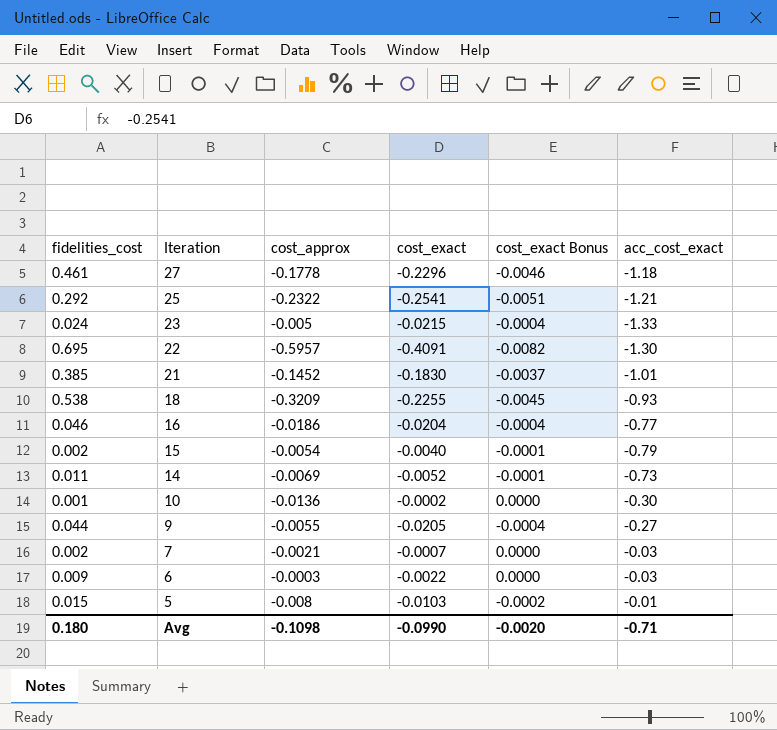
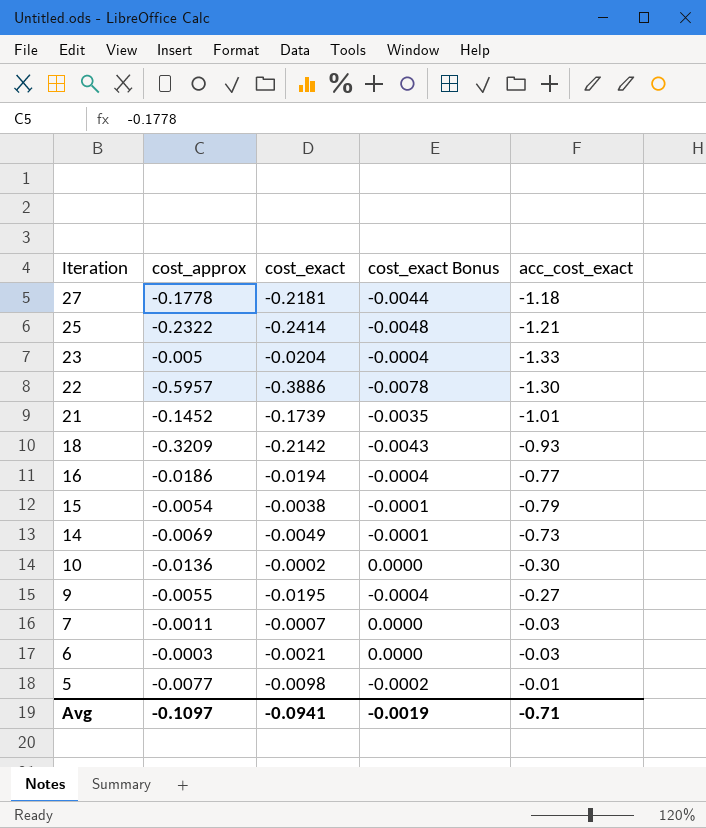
column fidelities_cost | position: 1 -> none
27 | cost_exact: -0.2296 -> -0.2181
27 | cost_exact Bonus: -0.0046 -> -0.0044
25 | cost_exact: -0.2541 -> -0.2414
25 | cost_exact Bonus: -0.0051 -> -0.0048
23 | cost_exact: -0.0215 -> -0.0204
22 | cost_exact: -0.4091 -> -0.3886
22 | cost_exact Bonus: -0.0082 -> -0.0078
21 | cost_exact: -0.1830 -> -0.1739
21 | cost_exact Bonus: -0.0037 -> -0.0035
18 | cost_exact: -0.2255 -> -0.2142
18 | cost_exact Bonus: -0.0045 -> -0.0043
16 | cost_exact: -0.0204 -> -0.0194
15 | cost_exact: -0.0040 -> -0.0038
14 | cost_exact: -0.0052 -> -0.0049
9 | cost_exact: -0.0205 -> -0.0195
7 | cost_approx: -0.0021 -> -0.0011
6 | cost_exact: -0.0022 -> -0.0021
5 | cost_approx: -0.008 -> -0.0077
5 | cost_exact: -0.0103 -> -0.0098
Avg | cost_approx: -0.1098 -> -0.1097
Avg | cost_exact: -0.0990 -> -0.0941
Avg | cost_exact Bonus: -0.0020 -> -0.0019

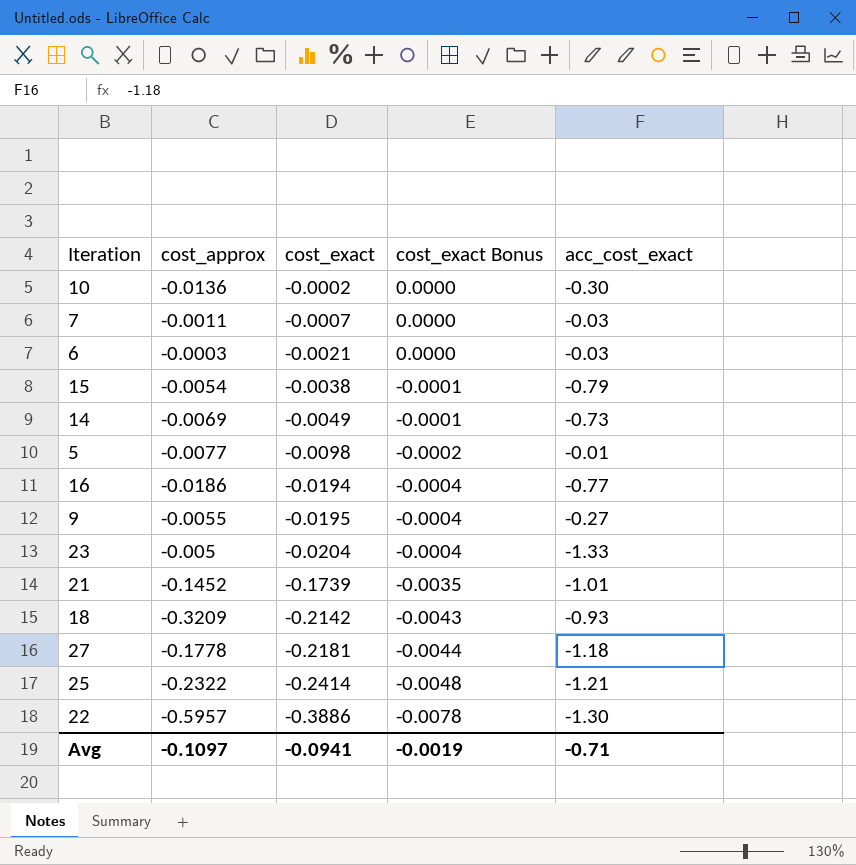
row order: Iteration descending -> cost_exact descending

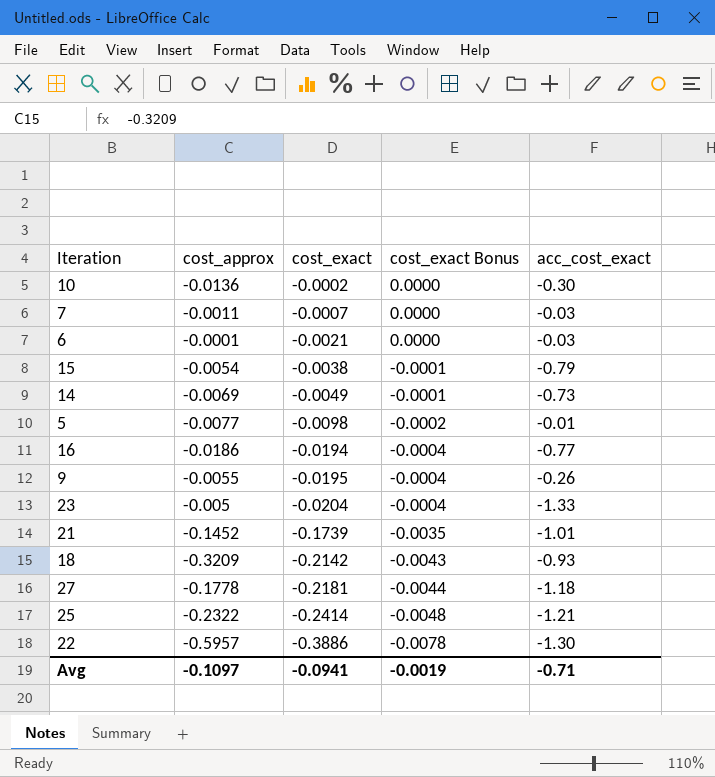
6 | cost_approx: -0.0003 -> -0.0001
9 | acc_cost_exact: -0.27 -> -0.26

